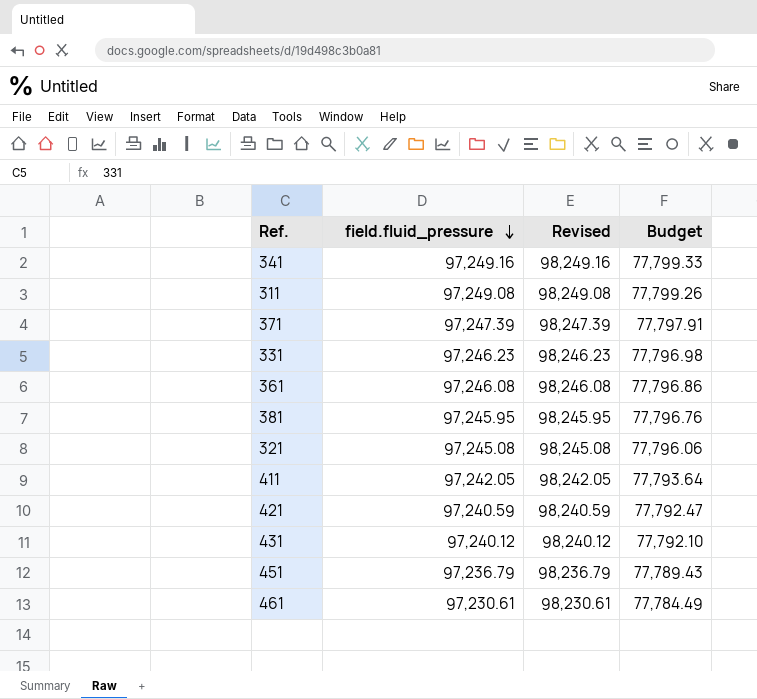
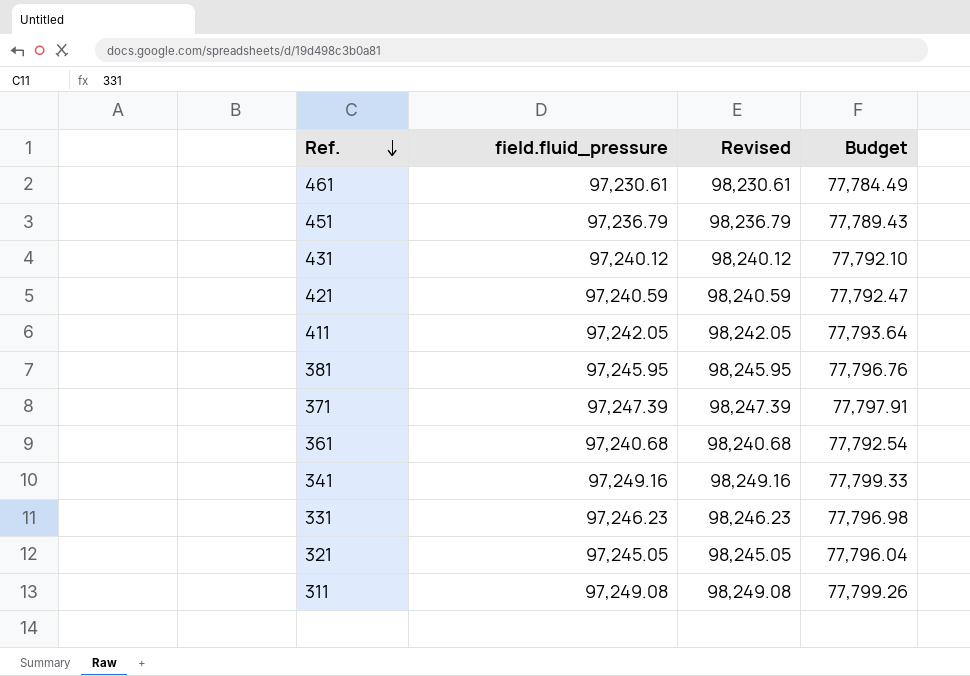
row order: field.fluid_pressure descending -> Ref. descending
361 | field.fluid_pressure: 97,246.08 -> 97,240.68
361 | Revised: 98,246.08 -> 98,240.68
361 | Budget: 77,796.86 -> 77,792.54
321 | field.fluid_pressure: 97,245.08 -> 97,245.05
321 | Revised: 98,245.08 -> 98,245.05
321 | Budget: 77,796.06 -> 77,796.04

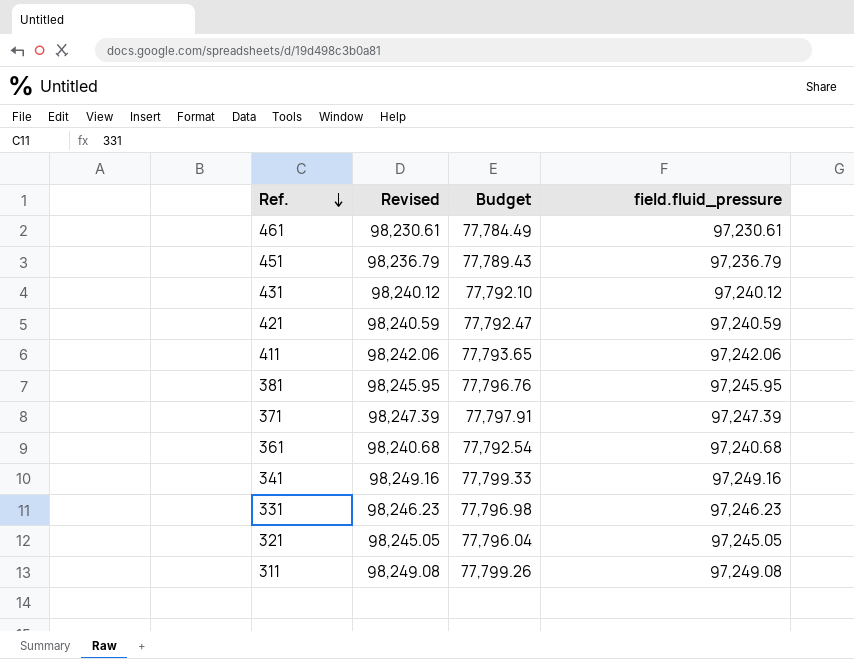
column field.fluid_pressure | position: 2 -> 4
411 | Revised: 98,242.05 -> 98,242.06
411 | Budget: 77,793.64 -> 77,793.65
411 | field.fluid_pressure: 97,242.05 -> 97,242.06

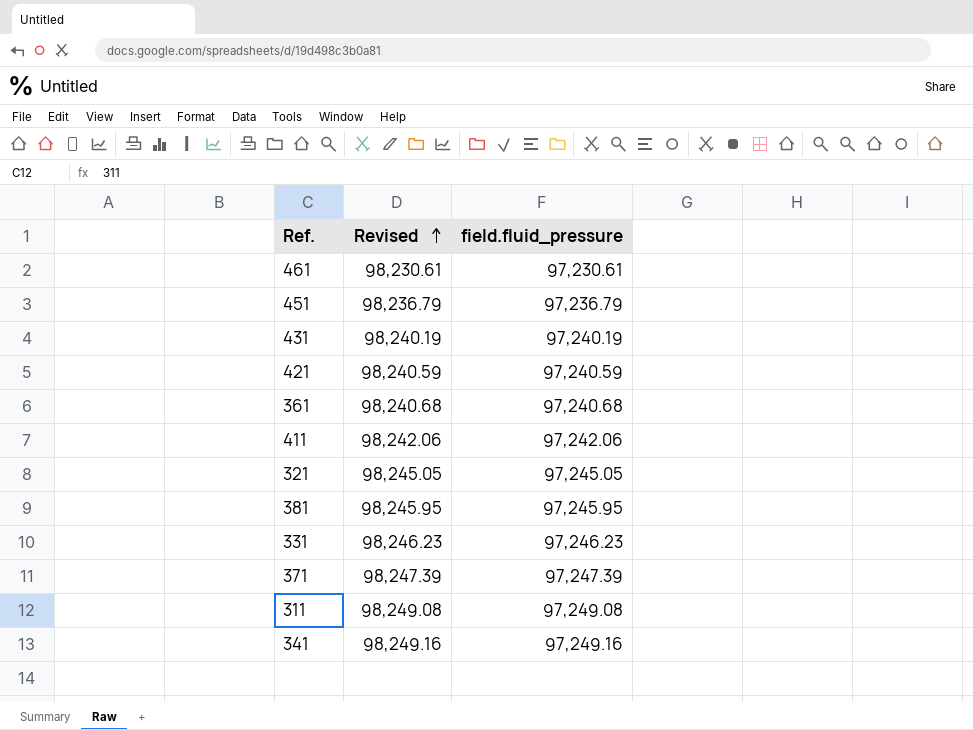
row order: Ref. descending -> Revised ascending
column Budget | formula: [field.fluid_pressure] * 0.8 -> none
431 | Revised: 98,240.12 -> 98,240.19
431 | field.fluid_pressure: 97,240.12 -> 97,240.19

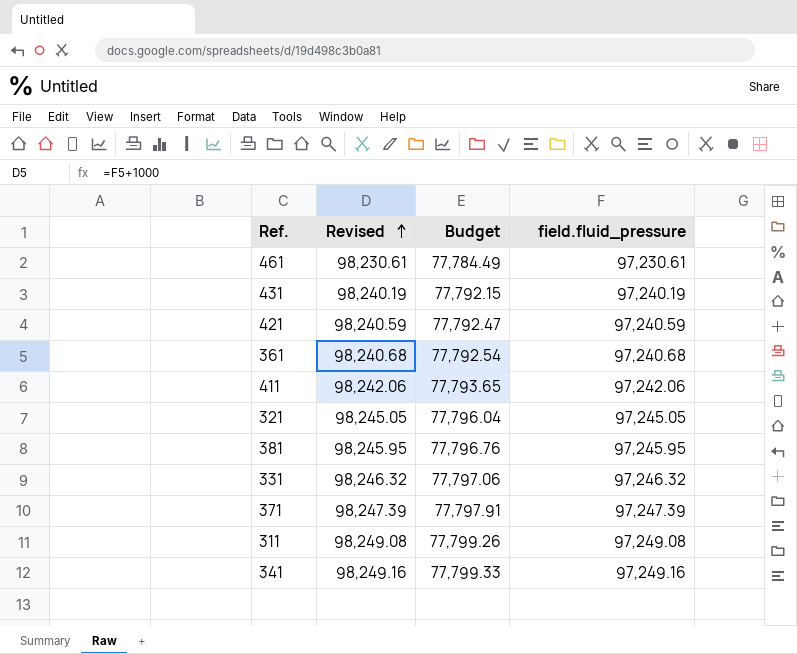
column Budget | formula: none -> [field.fluid_pressure] * 0.8
row 451: 98,236.79 | 97,236.79 -> none
331 | Revised: 98,246.23 -> 98,246.32
331 | field.fluid_pressure: 97,246.23 -> 97,246.32

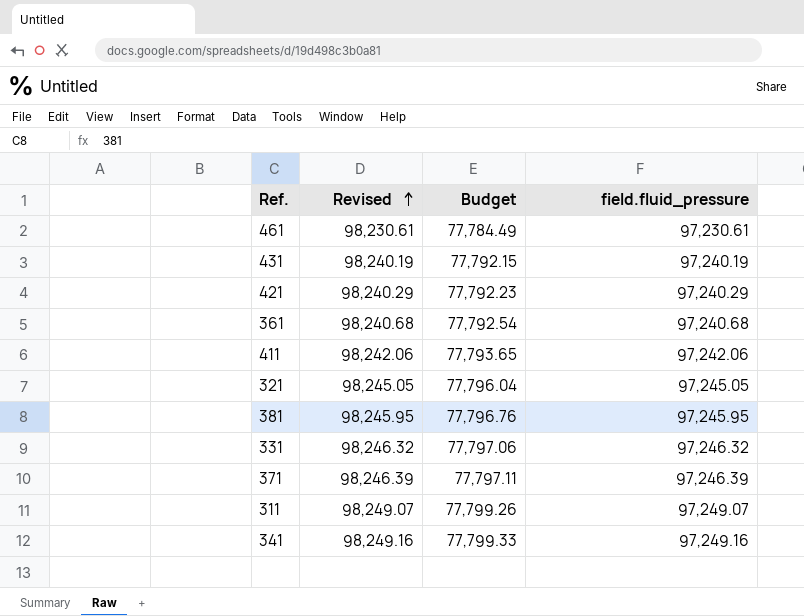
421 | Revised: 98,240.59 -> 98,240.29
421 | Budget: 77,792.47 -> 77,792.23
421 | field.fluid_pressure: 97,240.59 -> 97,240.29
371 | Revised: 98,247.39 -> 98,246.39
371 | Budget: 77,797.91 -> 77,797.11
371 | field.fluid_pressure: 97,247.39 -> 97,246.39
311 | Revised: 98,249.08 -> 98,249.07
311 | field.fluid_pressure: 97,249.08 -> 97,249.07

